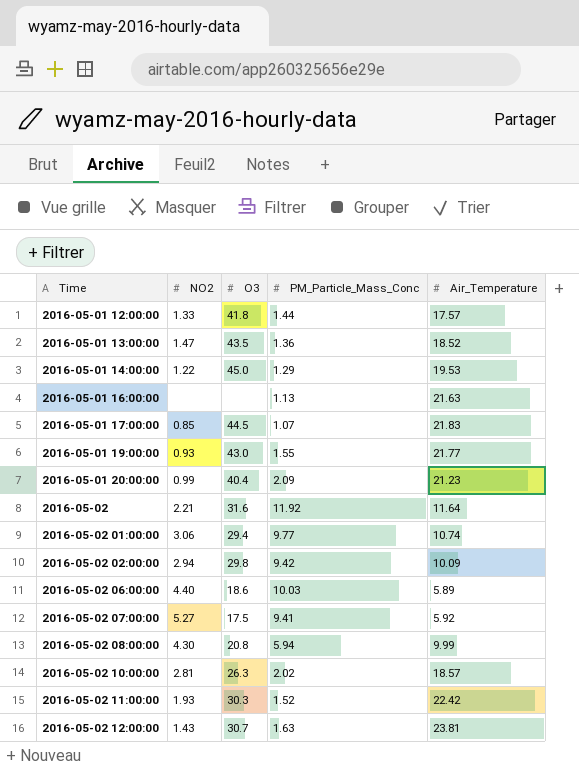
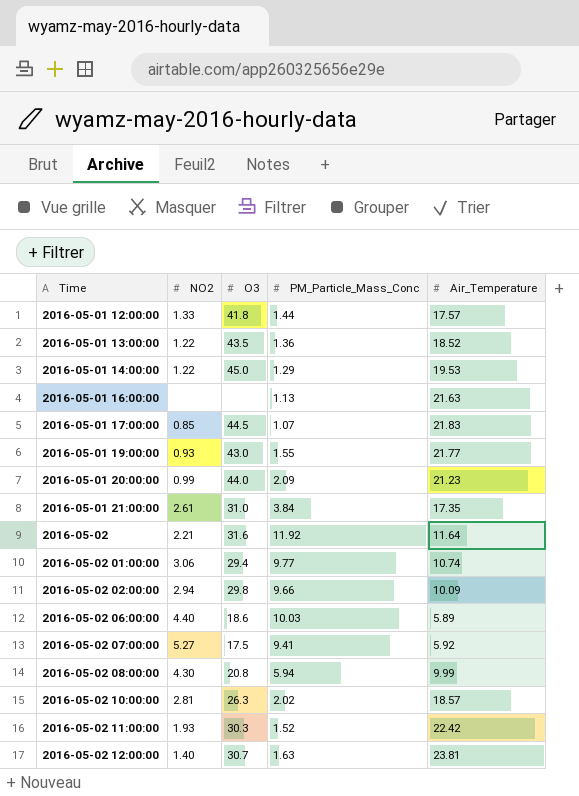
2016-05-01 13:00:00 | NO2: 1.47 -> 1.22
2016-05-01 20:00:00 | O3: 40.4 -> 44.0
row 2016-05-01 21:00:00: none -> 2.61 | 31.0 | 3.84 | 17.35
2016-05-02 02:00:00 | PM_Particle_Mass_Conc: 9.42 -> 9.66
2016-05-02 12:00:00 | NO2: 1.43 -> 1.40

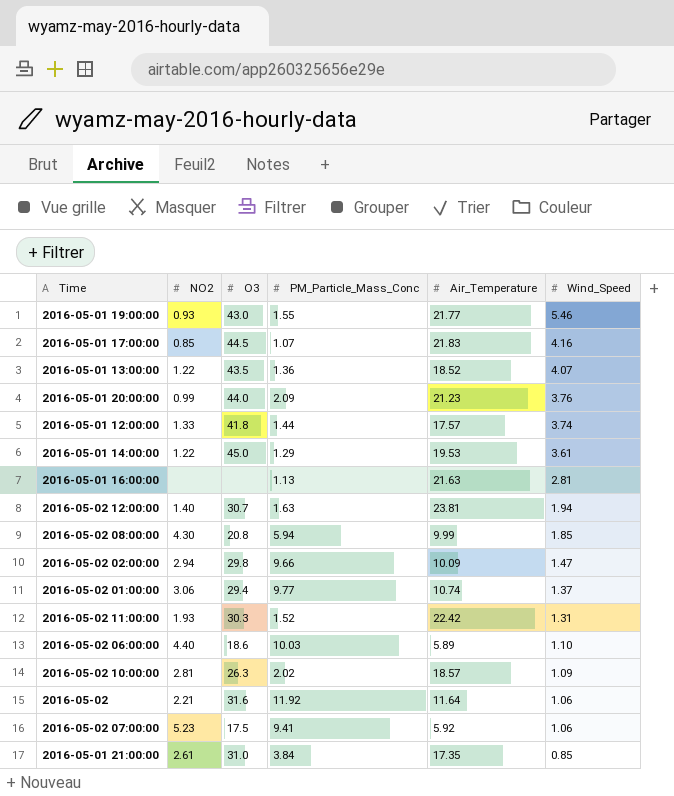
row order: Time ascending -> Wind_Speed descending
column Wind_Speed | position: none -> 6
2016-05-02 07:00:00 | NO2: 5.27 -> 5.23

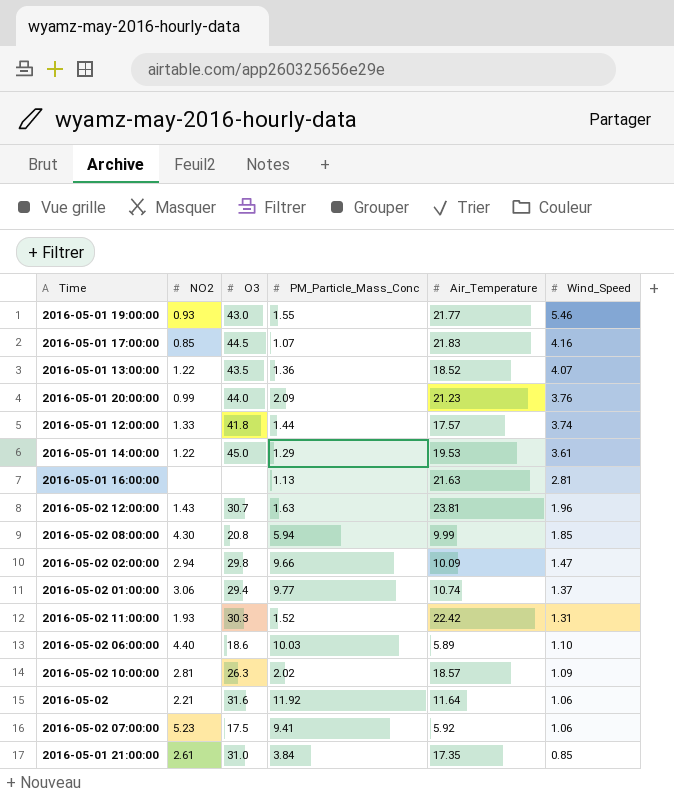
2016-05-02 12:00:00 | NO2: 1.40 -> 1.43
2016-05-02 12:00:00 | Wind_Speed: 1.94 -> 1.96

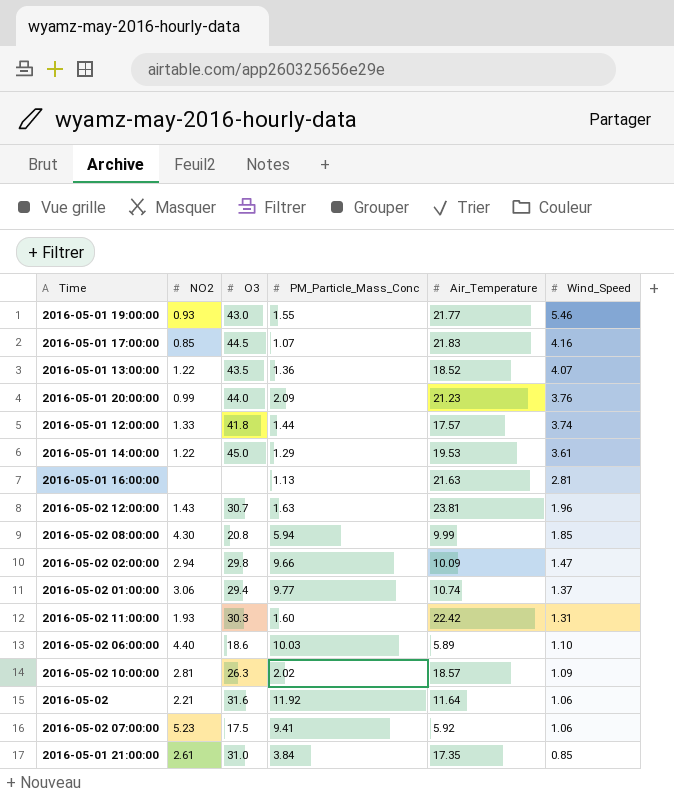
2016-05-02 11:00:00 | PM_Particle_Mass_Conc: 1.52 -> 1.60

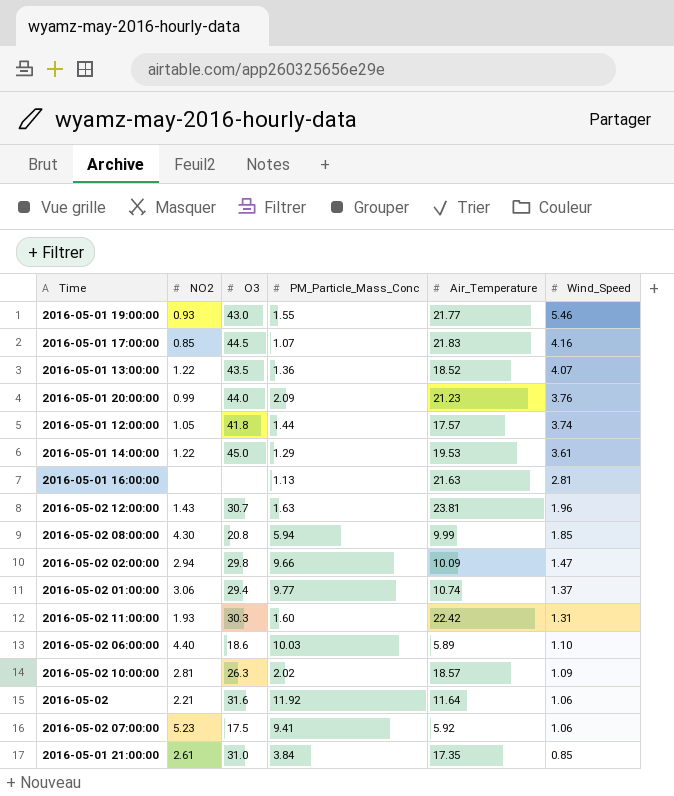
2016-05-01 12:00:00 | NO2: 1.33 -> 1.05

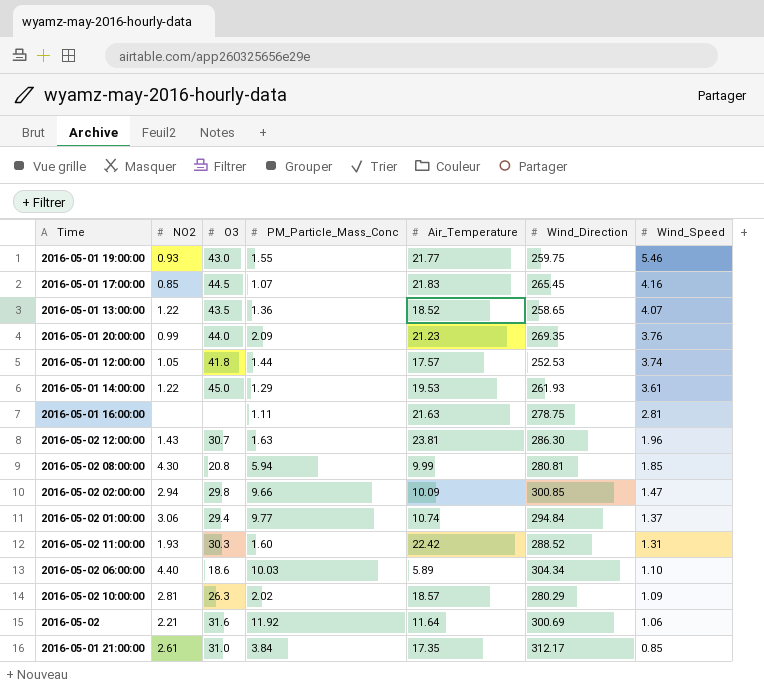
column Wind_Direction | position: none -> 6
row 2016-05-02 07:00:00: 5.23 | 17.5 | 9.41 | 5.92 | 1.06 -> none
2016-05-01 16:00:00 | PM_Particle_Mass_Conc: 1.13 -> 1.11

